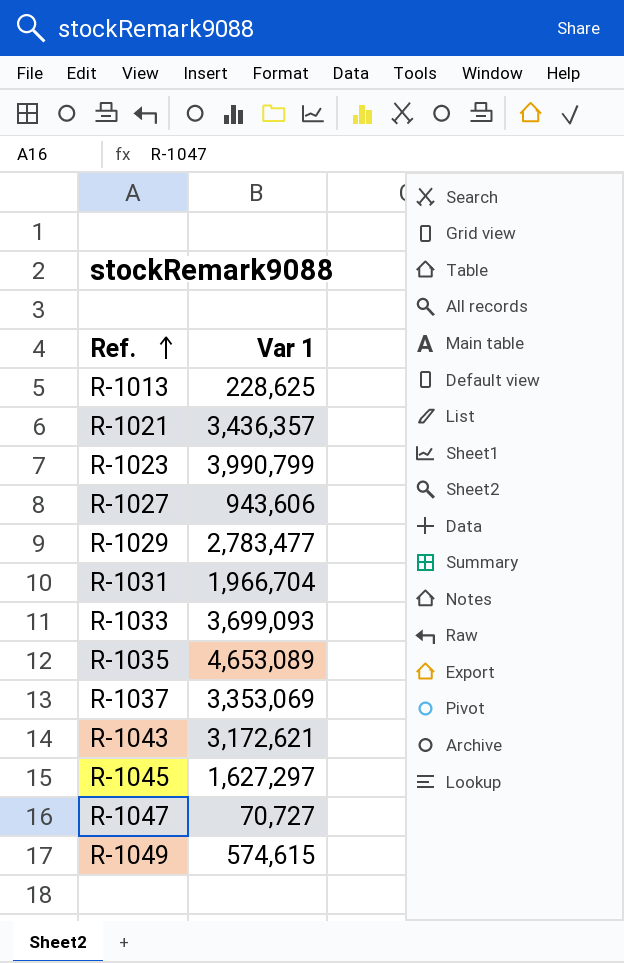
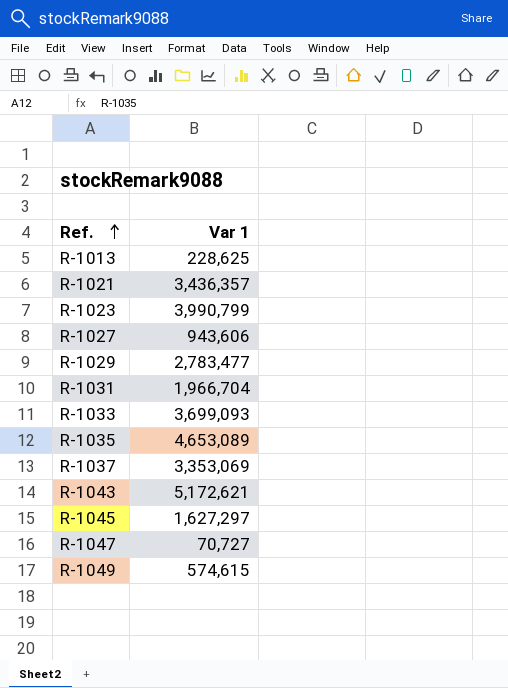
R-1043 | Var 1: 3,172,621 -> 5,172,621

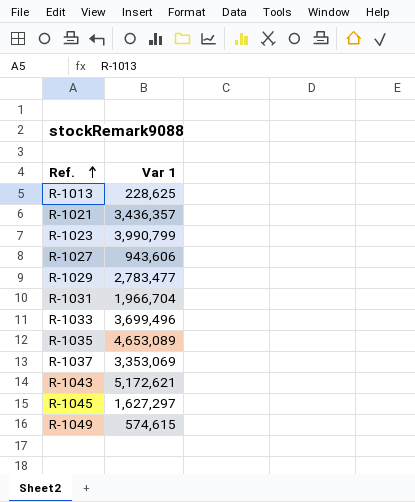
row R-1047: 70,727 -> none
R-1033 | Var 1: 3,699,093 -> 3,699,496

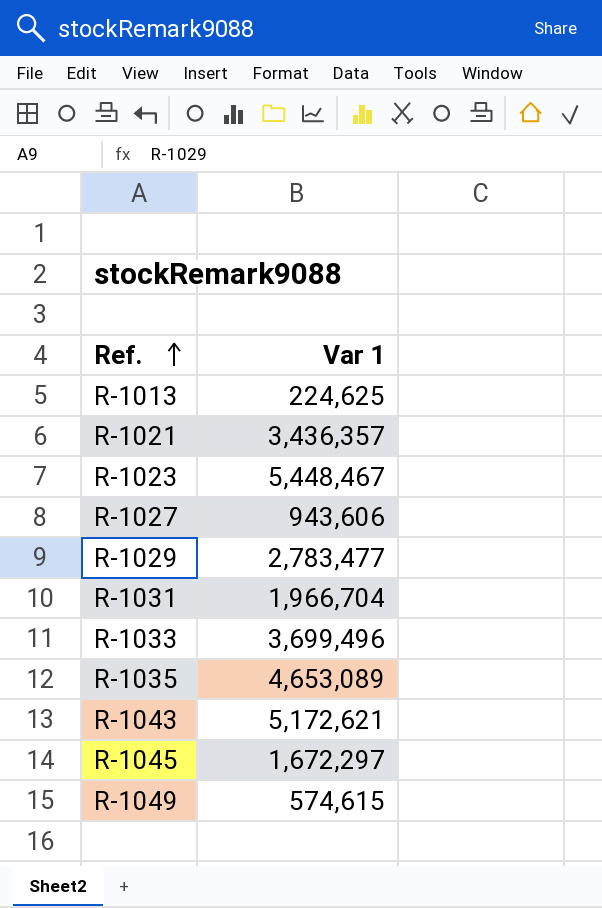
row R-1037: 3,353,069 -> none
R-1013 | Var 1: 228,625 -> 224,625
R-1023 | Var 1: 3,990,799 -> 5,448,467
R-1045 | Var 1: 1,627,297 -> 1,672,297

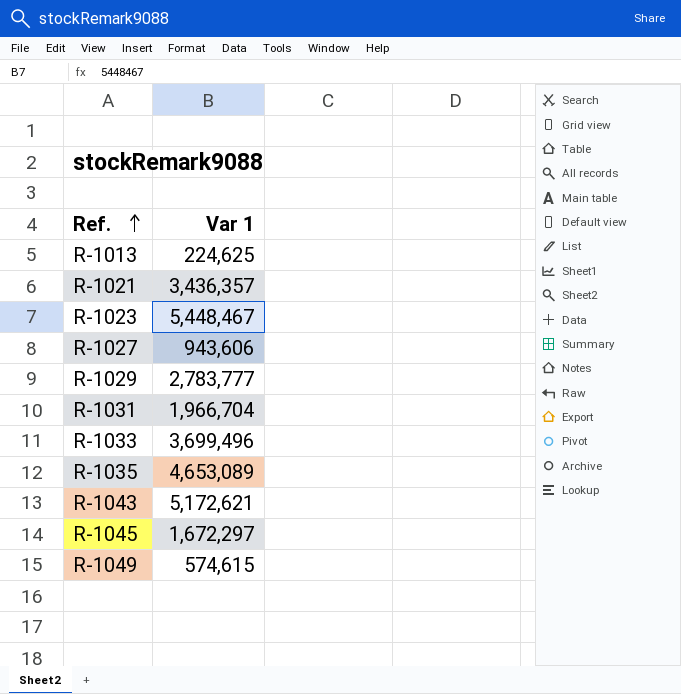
R-1029 | Var 1: 2,783,477 -> 2,783,777

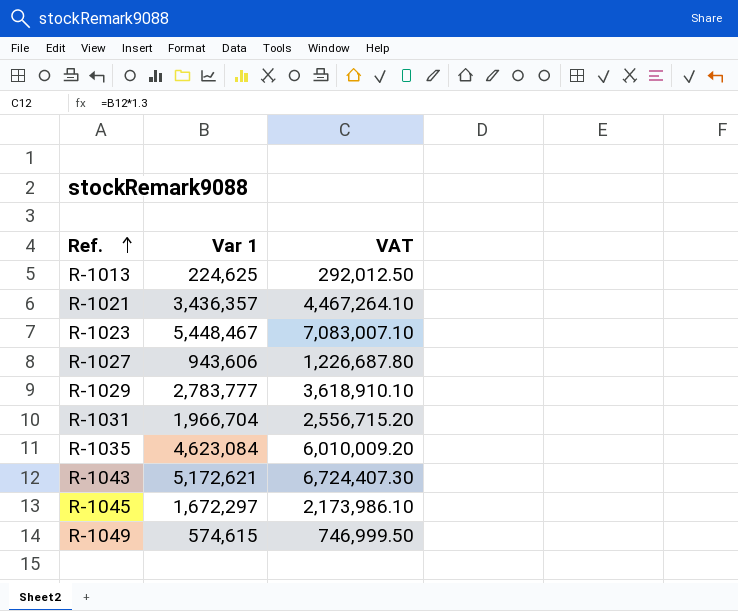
column VAT | formula: none -> [Var 1] * 1.3
row R-1033: 3,699,496 -> none
R-1035 | Var 1: 4,653,089 -> 4,623,084

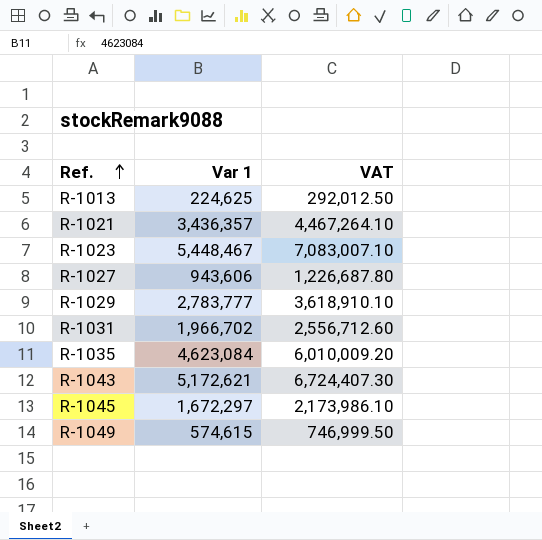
R-1031 | Var 1: 1,966,704 -> 1,966,702
R-1031 | VAT: 2,556,715.20 -> 2,556,712.60

